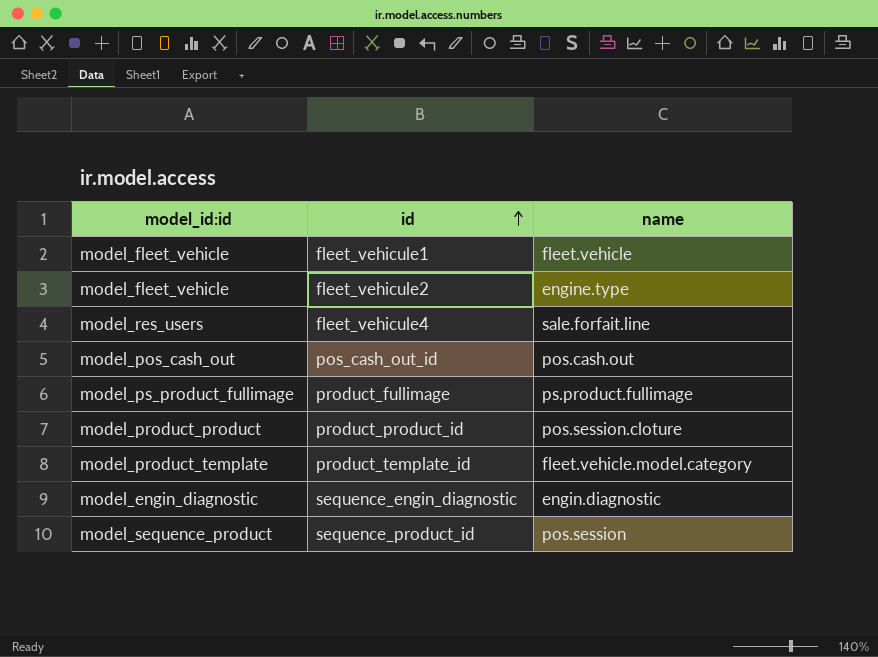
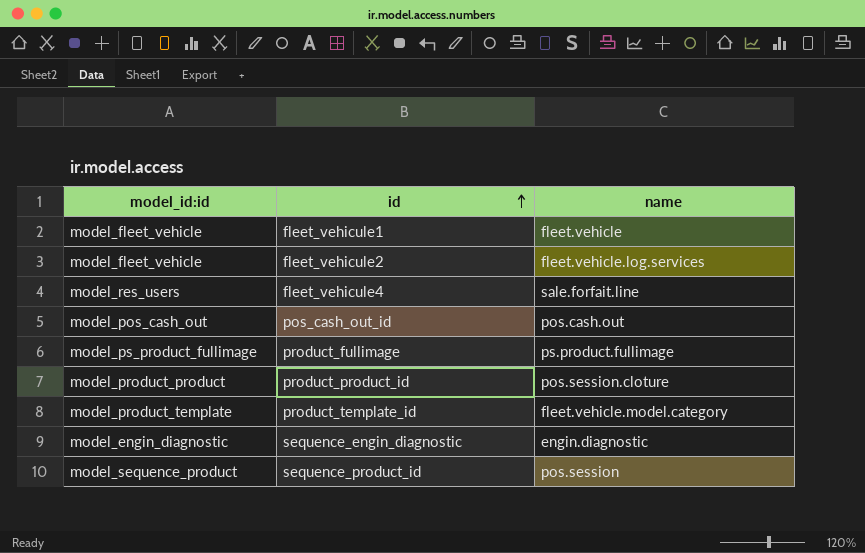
fleet_vehicule2 | name: engine.type -> fleet.vehicle.log.services

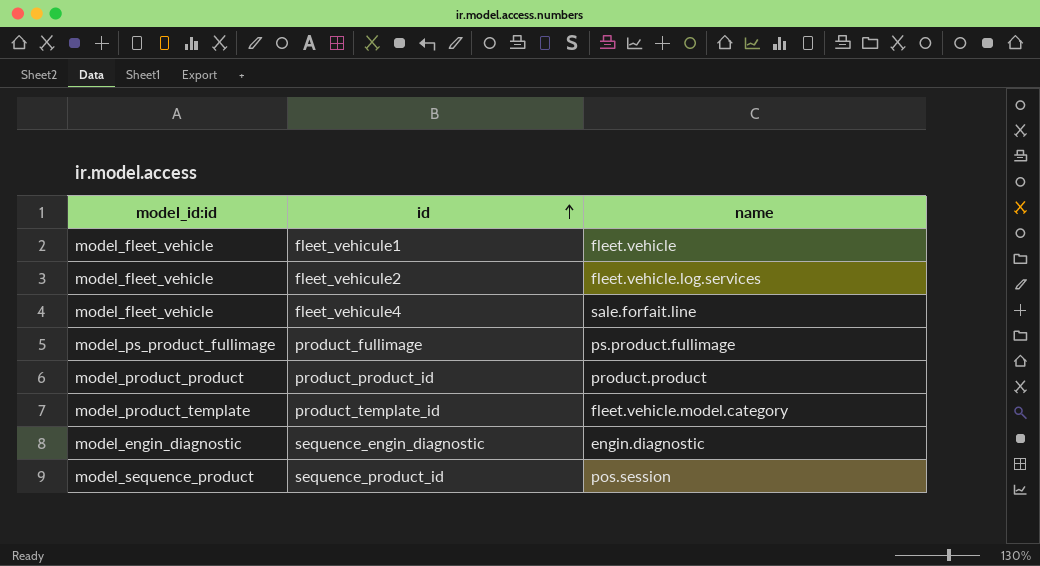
row pos_cash_out_id: model_pos_cash_out | pos.cash.out -> none
fleet_vehicule4 | model_id:id: model_res_users -> model_fleet_vehicle
product_product_id | name: pos.session.cloture -> product.product

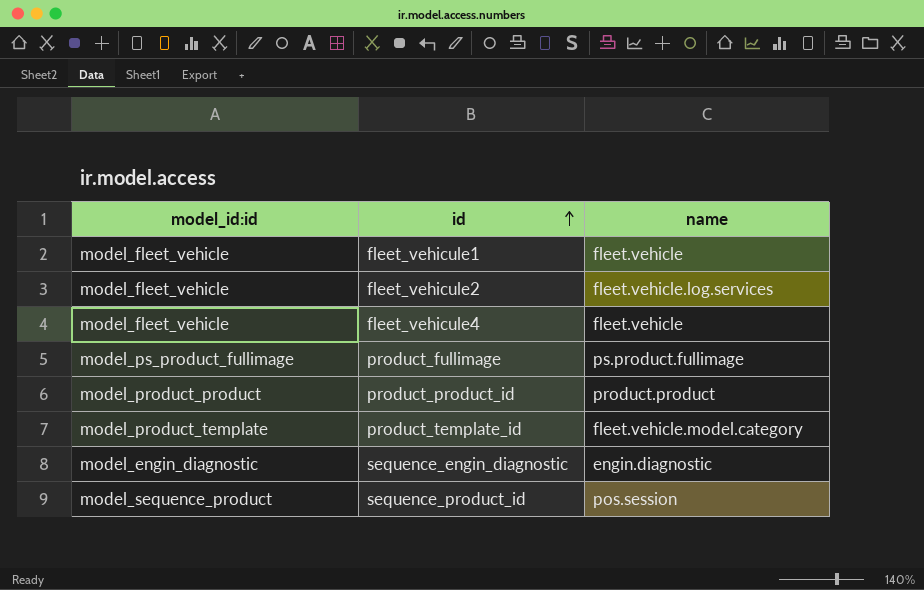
fleet_vehicule4 | name: sale.forfait.line -> fleet.vehicle

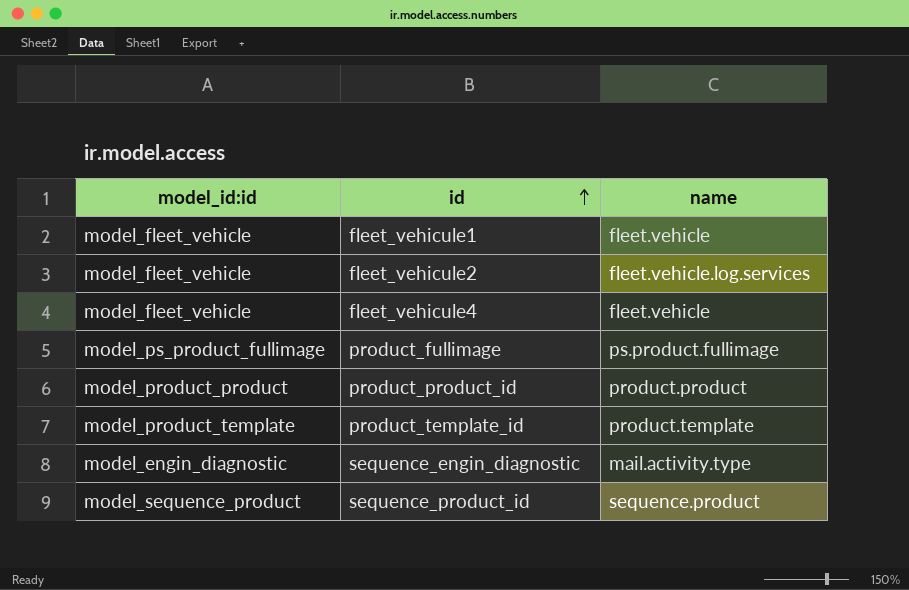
product_template_id | name: fleet.vehicle.model.category -> product.template
sequence_engin_diagnostic | name: engin.diagnostic -> mail.activity.type
sequence_product_id | name: pos.session -> sequence.product

